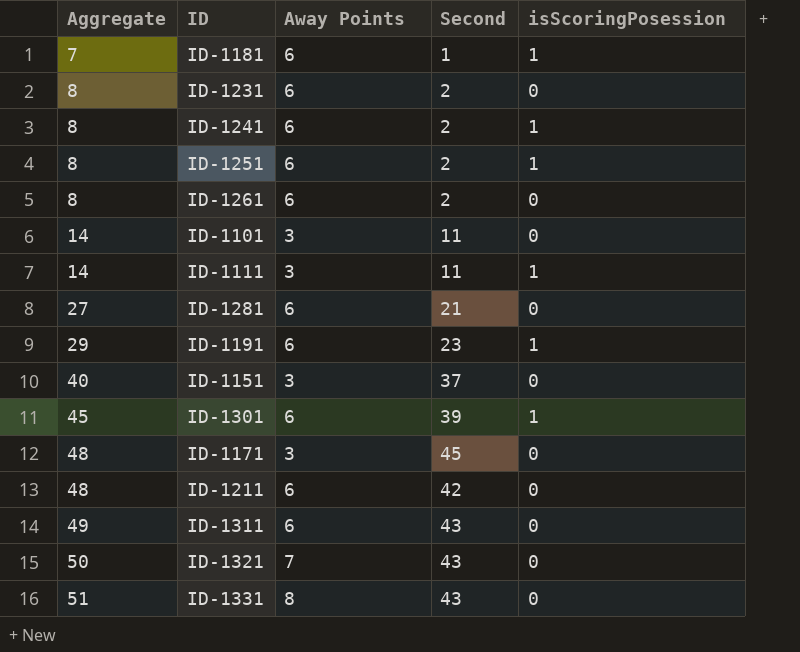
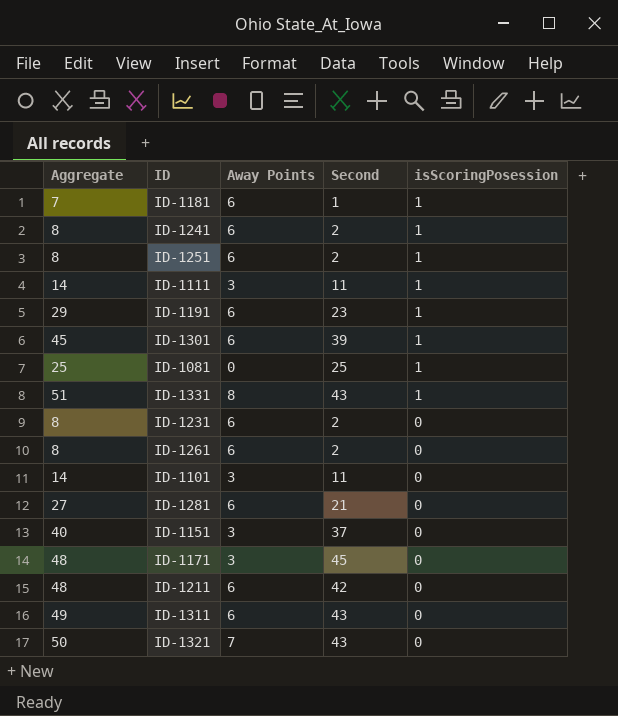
row order: Aggregate ascending -> isScoringPosession descending
row ID-1081: none -> 25 | 0 | 25 | 1
ID-1331 | isScoringPosession: 0 -> 1

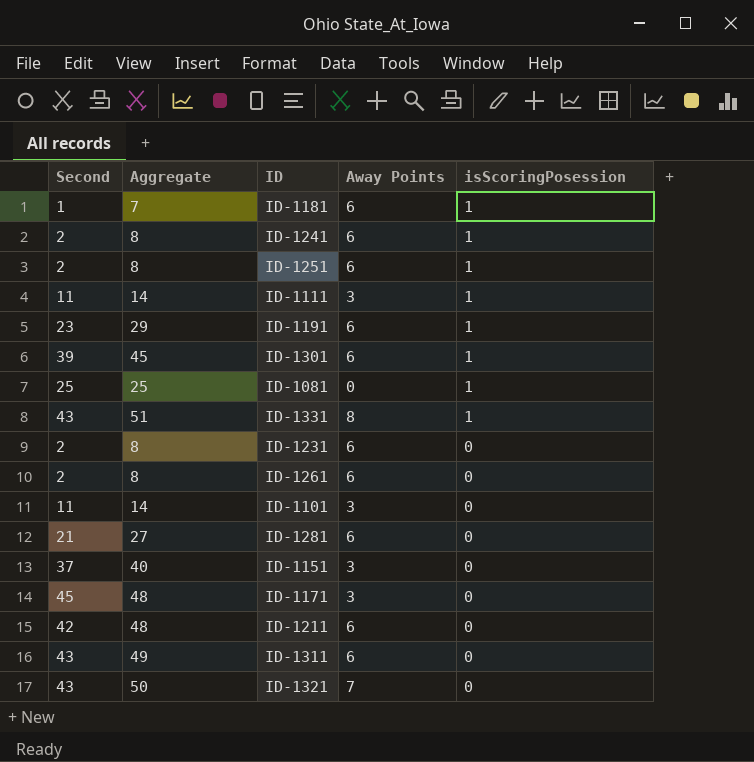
column Second | position: 4 -> 1

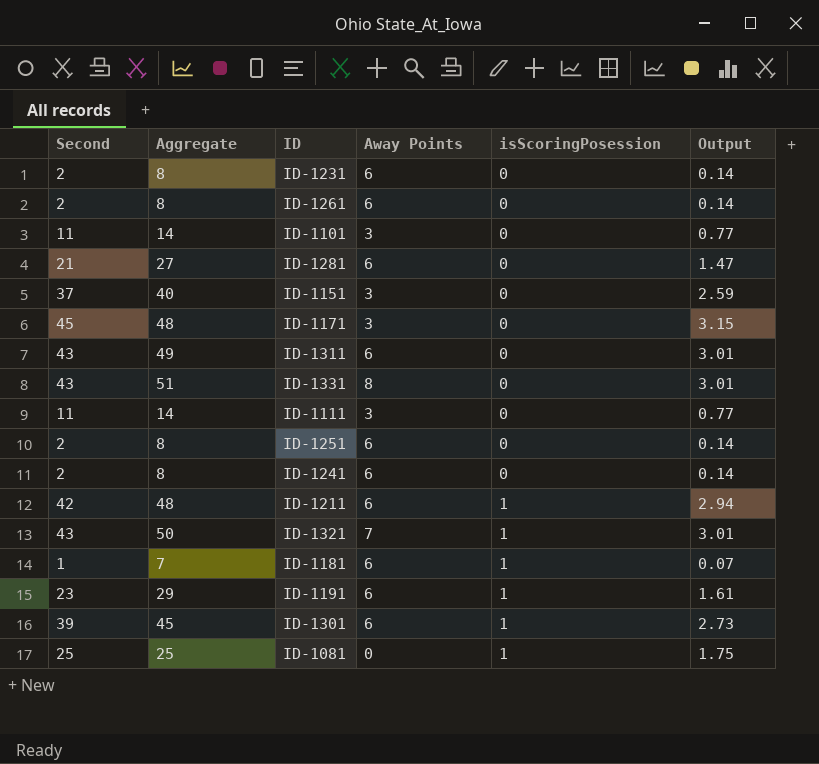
row order: isScoringPosession descending -> isScoringPosession ascending
column Output | formula: none -> [Second] * 0.07
ID-1331 | isScoringPosession: 1 -> 0
ID-1111 | isScoringPosession: 1 -> 0
ID-1251 | isScoringPosession: 1 -> 0
ID-1241 | isScoringPosession: 1 -> 0
ID-1211 | isScoringPosession: 0 -> 1
ID-1321 | isScoringPosession: 0 -> 1

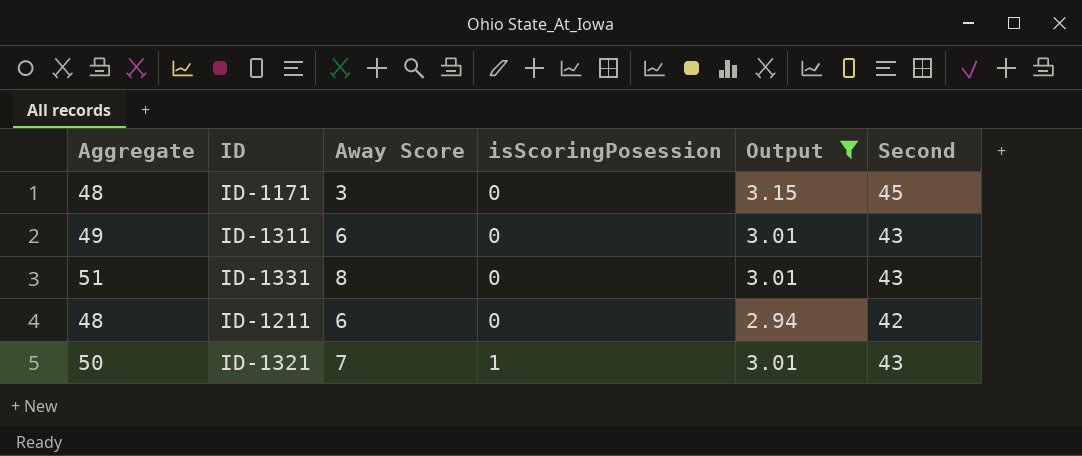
filter: none -> Output >= 2.94
column name: Away Points -> Away Score
column Second | position: 1 -> 6
ID-1211 | isScoringPosession: 1 -> 0

